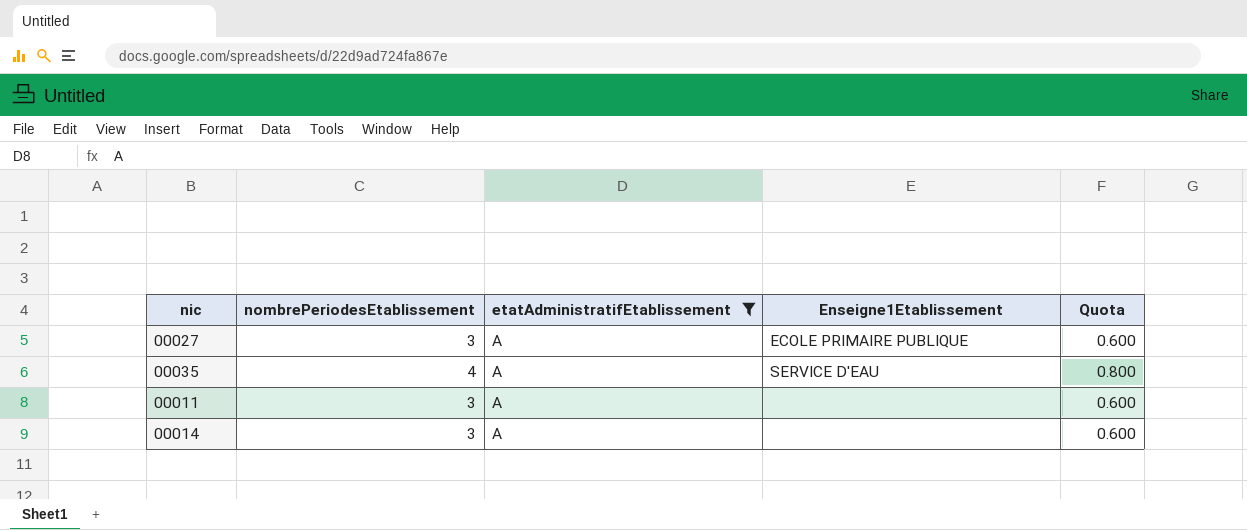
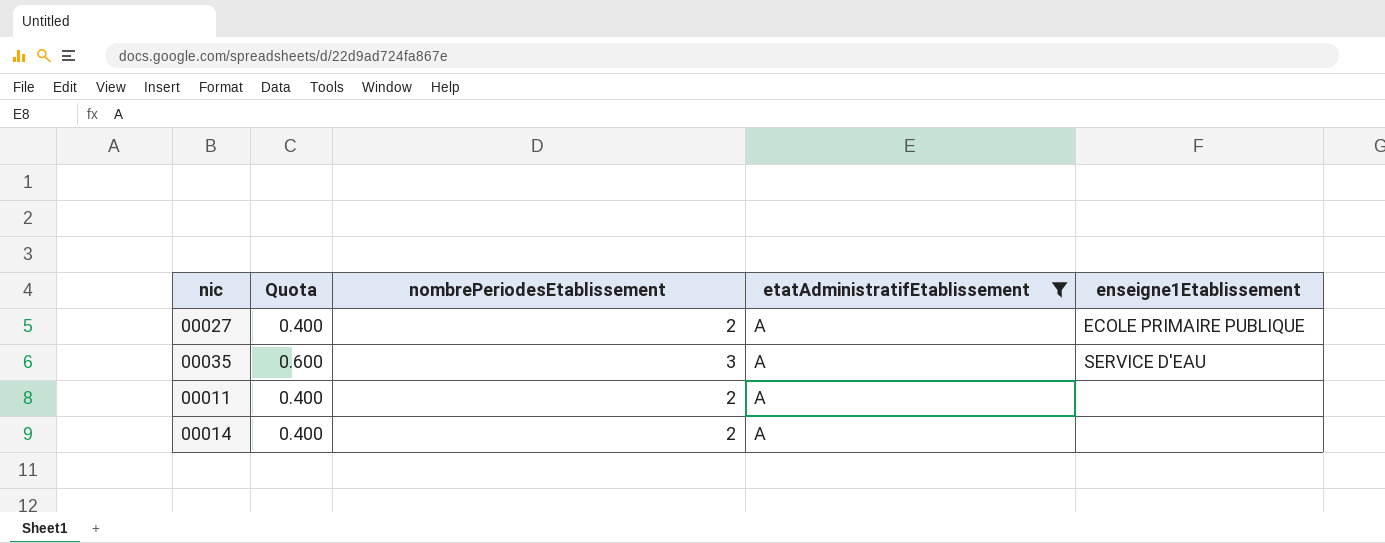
column Quota | position: 5 -> 2
column name: Enseigne1Etablissement -> enseigne1Etablissement
00027 | Quota: 0.600 -> 0.400
00027 | nombrePeriodesEtablissement: 3 -> 2
00035 | Quota: 0.800 -> 0.600
00035 | nombrePeriodesEtablissement: 4 -> 3
00011 | Quota: 0.600 -> 0.400
00011 | nombrePeriodesEtablissement: 3 -> 2
00014 | Quota: 0.600 -> 0.400
00014 | nombrePeriodesEtablissement: 3 -> 2

